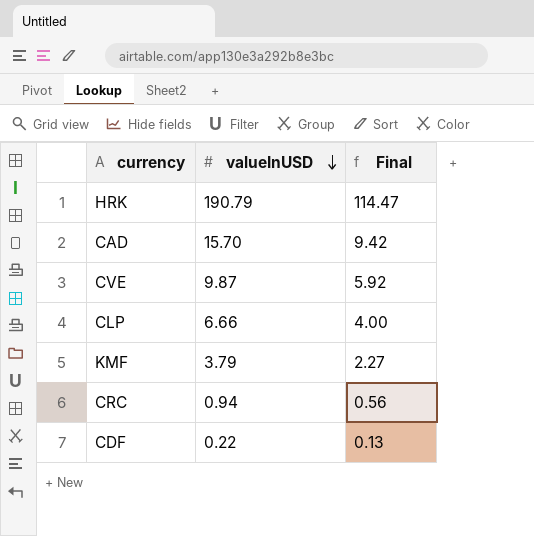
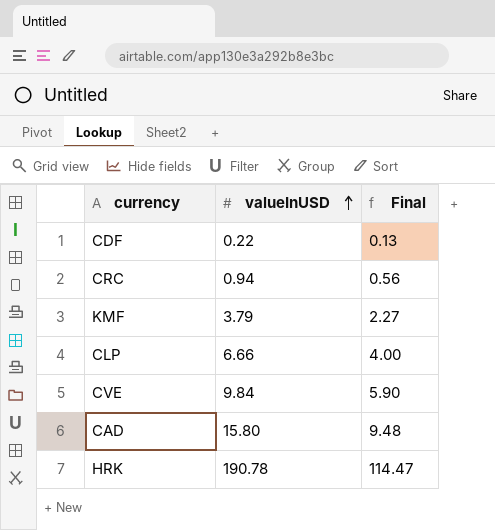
row order: valueInUSD descending -> valueInUSD ascending
CVE | valueInUSD: 9.87 -> 9.84
CVE | Final: 5.92 -> 5.90
CAD | valueInUSD: 15.70 -> 15.80
CAD | Final: 9.42 -> 9.48
HRK | valueInUSD: 190.79 -> 190.78

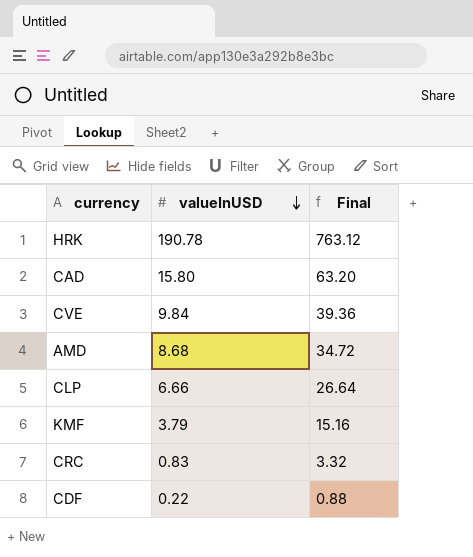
row order: valueInUSD ascending -> valueInUSD descending
column Final | formula: [valueInUSD] * 0.6 -> [valueInUSD] * 4
row AMD: none -> 8.68 | 34.72
CRC | valueInUSD: 0.94 -> 0.83

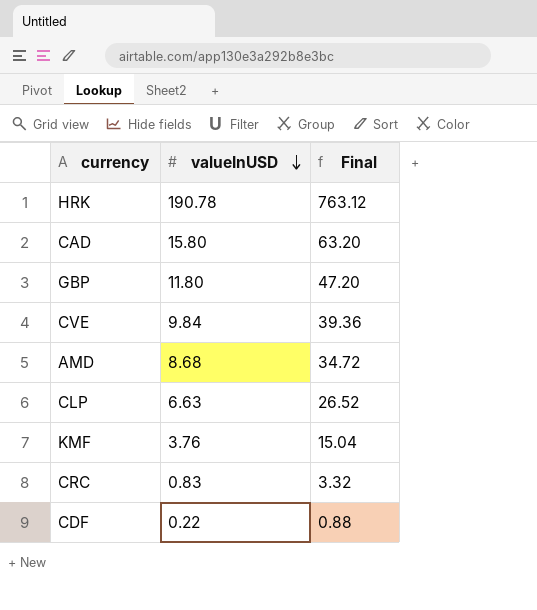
row GBP: none -> 11.80 | 47.20
CLP | valueInUSD: 6.66 -> 6.63
CLP | Final: 26.64 -> 26.52
KMF | valueInUSD: 3.79 -> 3.76
KMF | Final: 15.16 -> 15.04

